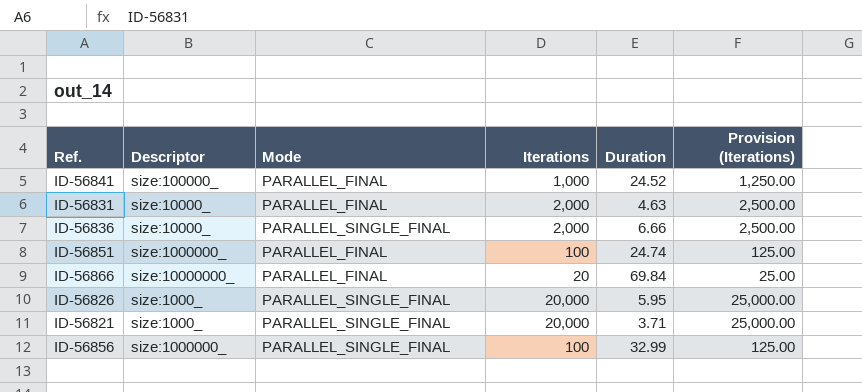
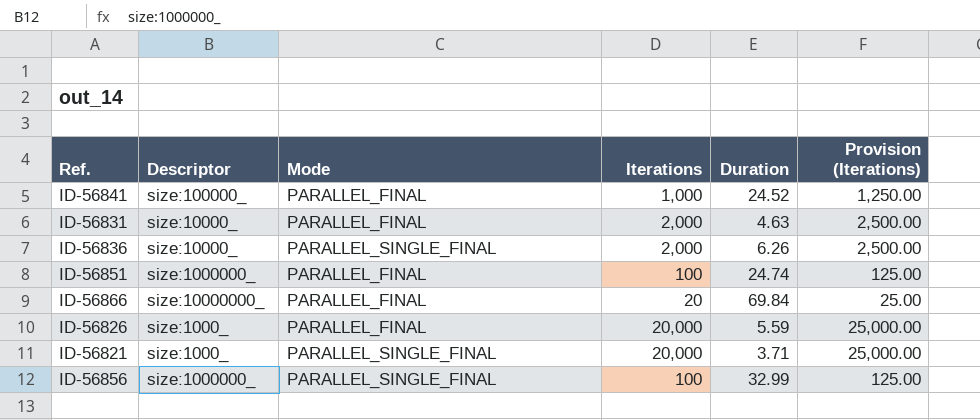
ID-56836 | Duration: 6.66 -> 6.26
ID-56826 | Mode: PARALLEL_SINGLE_FINAL -> PARALLEL_FINAL
ID-56826 | Duration: 5.95 -> 5.59

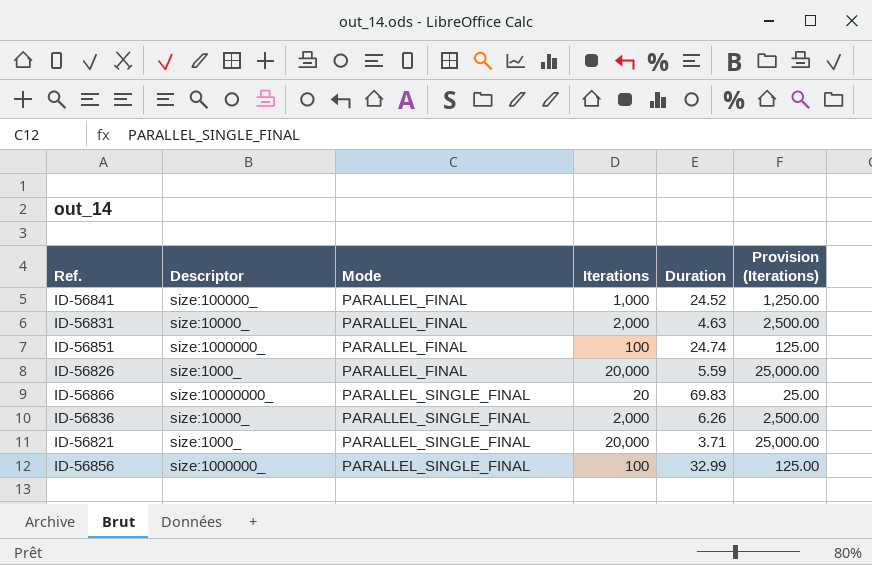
row order: none -> Mode ascending
ID-56866 | Mode: PARALLEL_FINAL -> PARALLEL_SINGLE_FINAL
ID-56866 | Duration: 69.84 -> 69.83

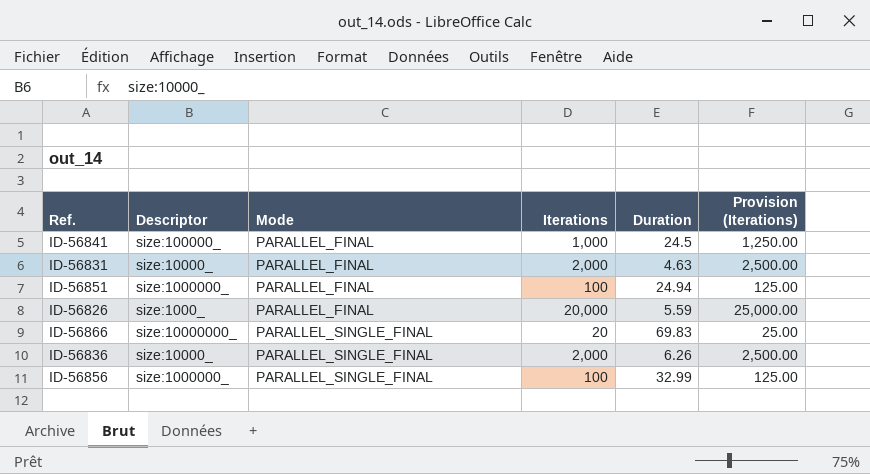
row ID-56821: size:1000_ | PARALLEL_SINGLE_FINAL | 20,000 | 3.71 | 25,000.00 -> none
ID-56841 | Duration: 24.52 -> 24.5
ID-56851 | Duration: 24.74 -> 24.94

